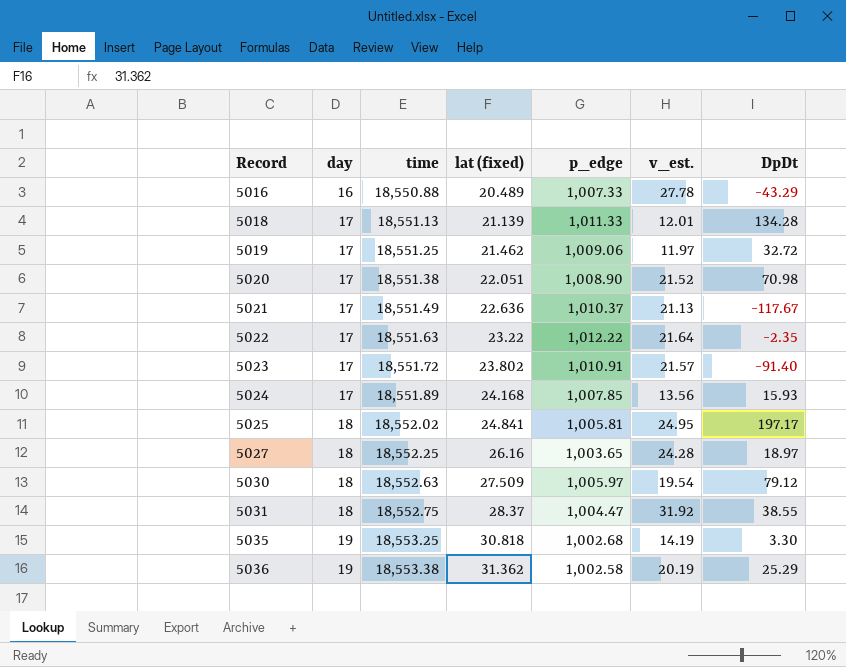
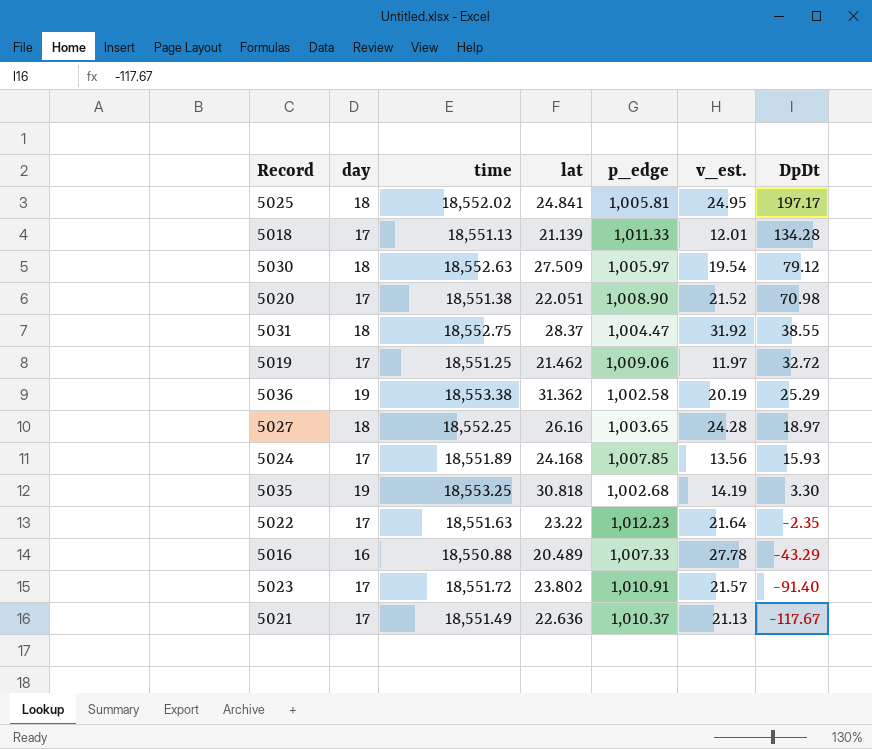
row order: Record ascending -> DpDt descending
column name: lat (fixed) -> lat
5022 | p_edge: 1,012.22 -> 1,012.23

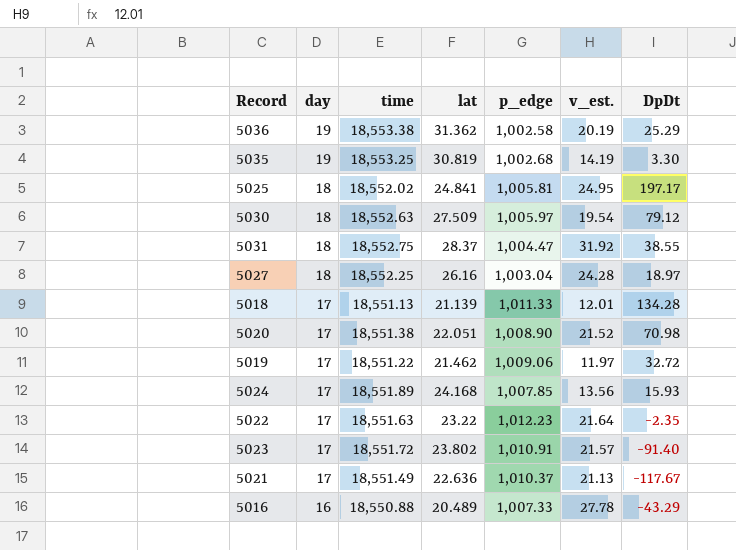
row order: DpDt descending -> day descending
5035 | lat: 30.818 -> 30.819
5027 | p_edge: 1,003.65 -> 1,003.04
5019 | time: 18,551.25 -> 18,551.22

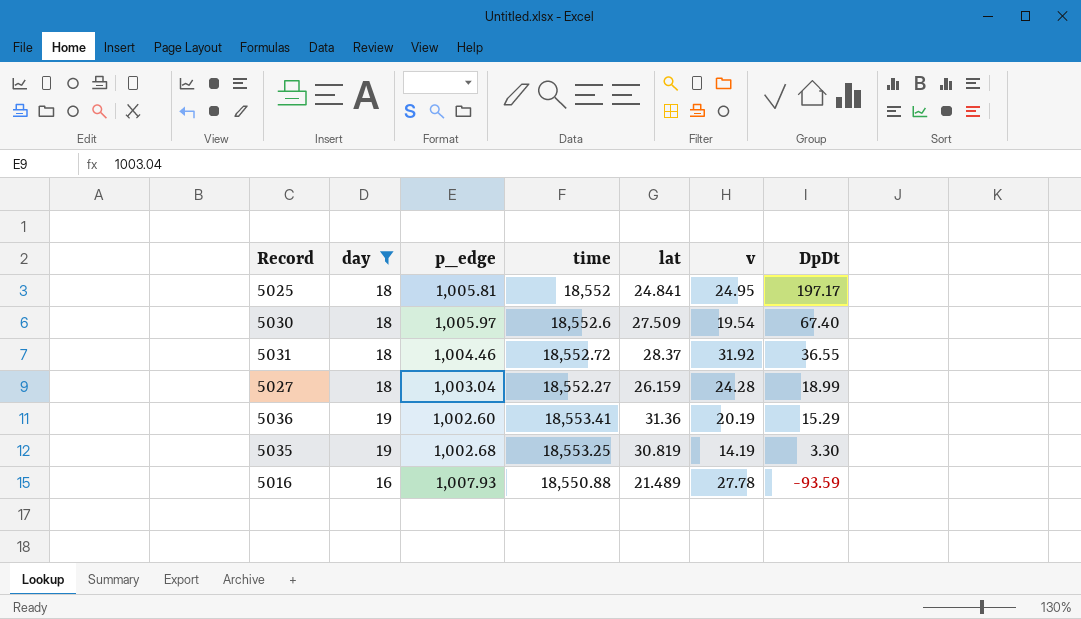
filter: none -> day != 17
row order: day descending -> DpDt descending
column p_edge | position: 5 -> 3
column name: v_est. -> v
5025 | time: 18,552.02 -> 18,552
5030 | time: 18,552.63 -> 18,552.6
5030 | DpDt: 79.12 -> 67.40
5031 | p_edge: 1,004.47 -> 1,004.46
5031 | time: 18,552.75 -> 18,552.72
5031 | DpDt: 38.55 -> 36.55
5027 | time: 18,552.25 -> 18,552.27
5027 | lat: 26.16 -> 26.159
5027 | DpDt: 18.97 -> 18.99
5036 | p_edge: 1,002.58 -> 1,002.60
5036 | time: 18,553.38 -> 18,553.41
5036 | lat: 31.362 -> 31.36
5036 | DpDt: 25.29 -> 15.29
5016 | p_edge: 1,007.33 -> 1,007.93
5016 | lat: 20.489 -> 21.489
5016 | DpDt: -43.29 -> -93.59

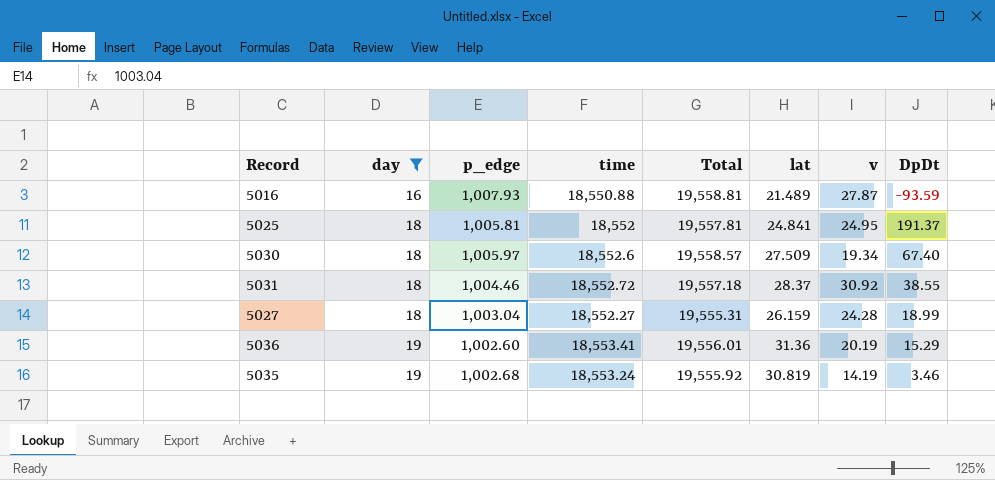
row order: DpDt descending -> day ascending
column Total | formula: none -> [p_edge] + [time]
5016 | v: 27.78 -> 27.87
5025 | DpDt: 197.17 -> 191.37
5030 | v: 19.54 -> 19.34
5031 | v: 31.92 -> 30.92
5031 | DpDt: 36.55 -> 38.55
5035 | time: 18,553.25 -> 18,553.24
5035 | DpDt: 3.30 -> 3.46

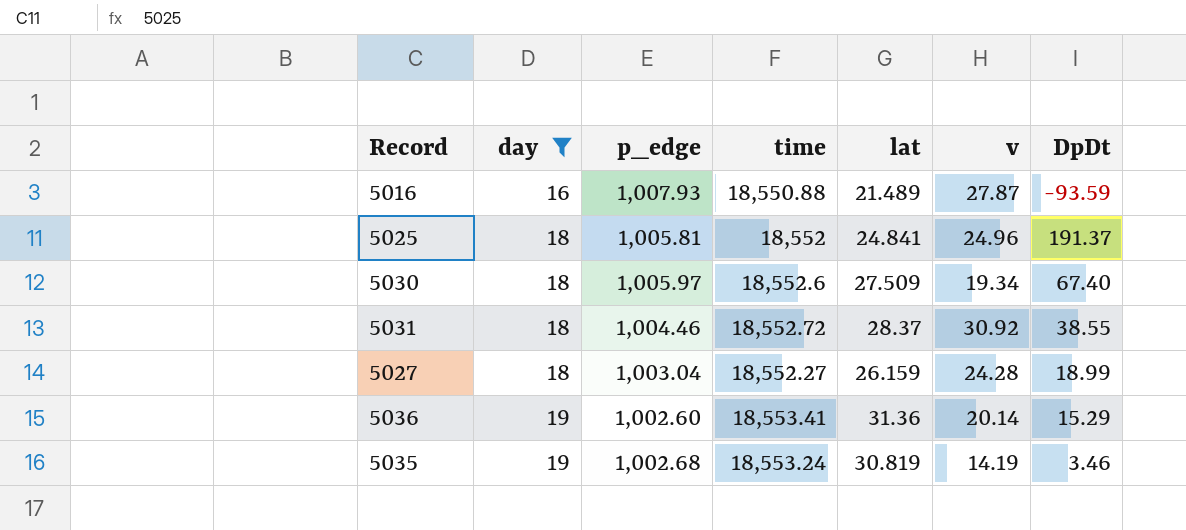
column Total | formula: [p_edge] + [time] -> none
5025 | v: 24.95 -> 24.96
5036 | v: 20.19 -> 20.14

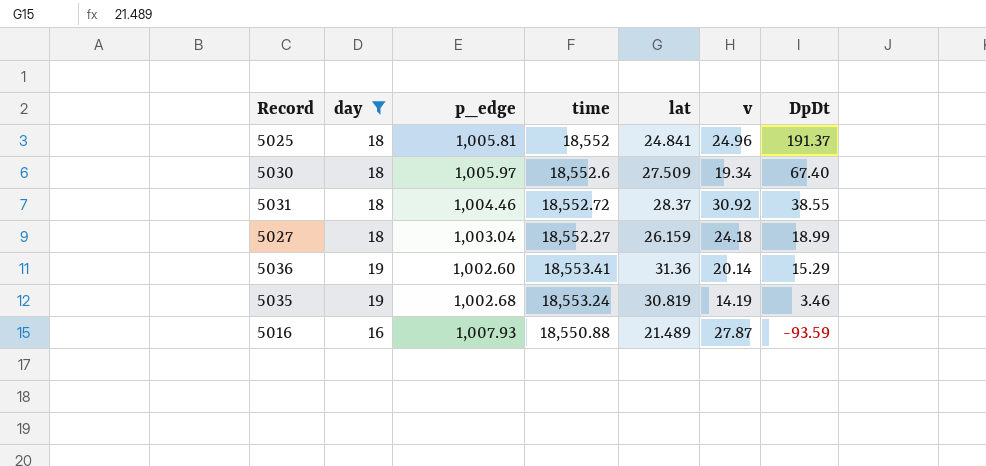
row order: day ascending -> DpDt descending
5027 | v: 24.28 -> 24.18

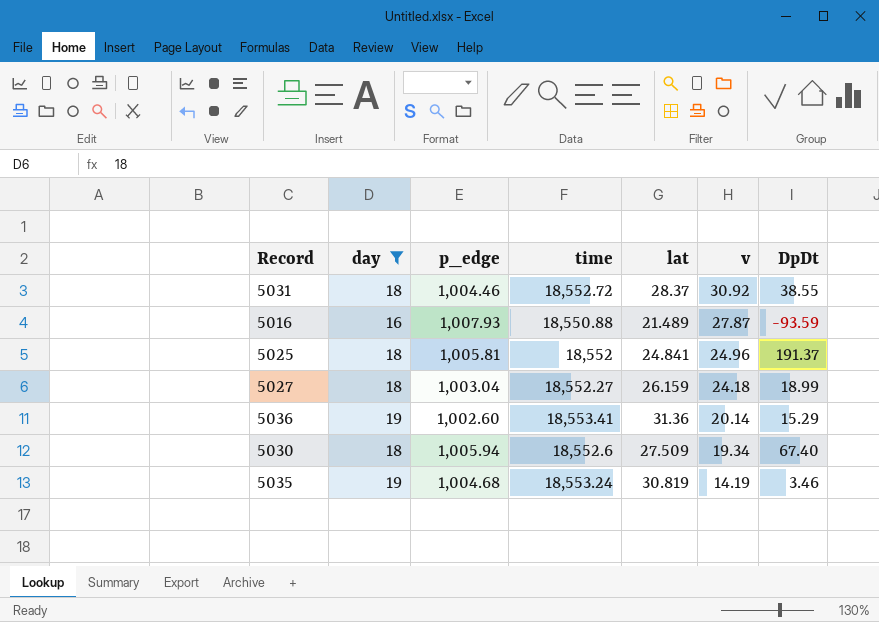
row order: DpDt descending -> v descending
5030 | p_edge: 1,005.97 -> 1,005.94
5035 | p_edge: 1,002.68 -> 1,004.68

